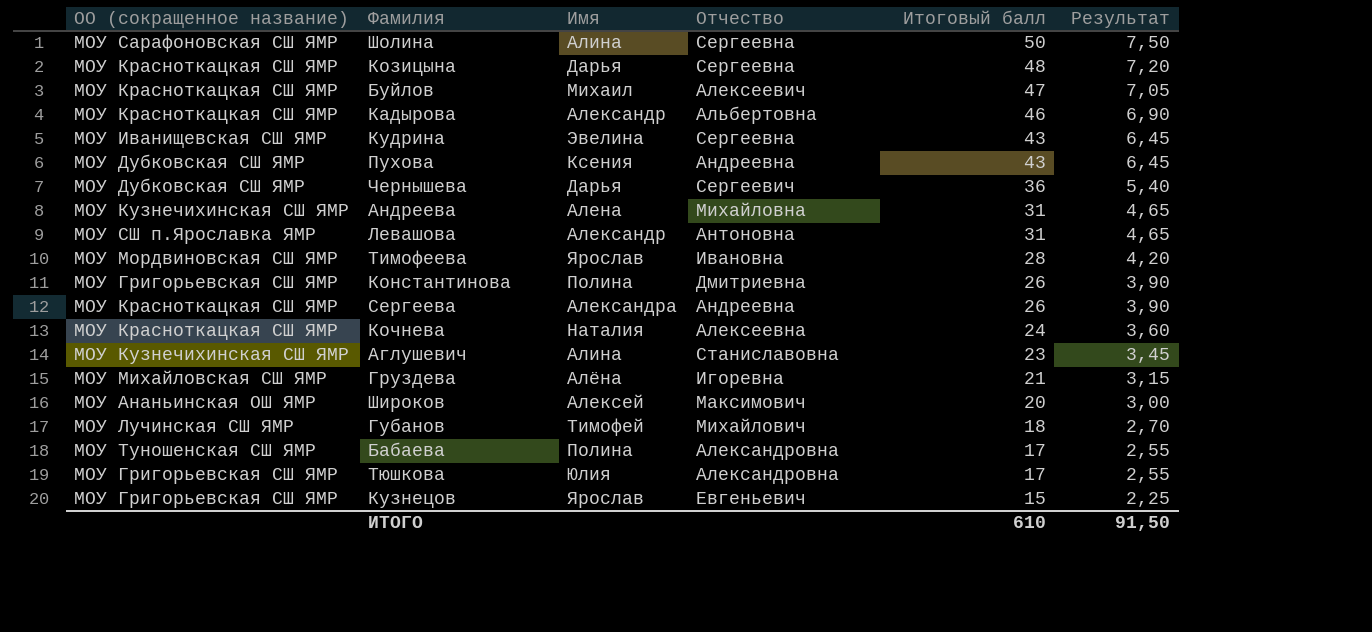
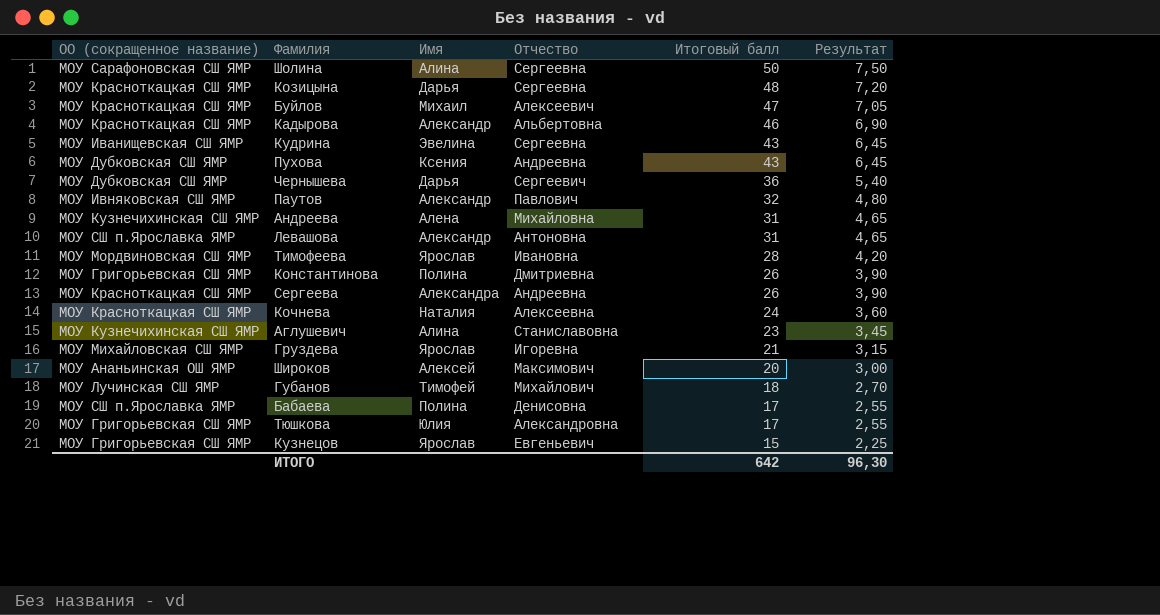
row Паутов: none -> МОУ Ивняковская СШ ЯМР | Александр | Павлович | 32 | 4,80
Груздева | Имя: Алёна -> Ярослав
Бабаева | ОО (сокращенное название): МОУ Туношенская СШ ЯМР -> МОУ СШ п.Ярославка ЯМР
Бабаева | Отчество: Александровна -> Денисовна
ИТОГО | Итоговый балл: 610 -> 642
ИТОГО | Результат: 91,50 -> 96,30

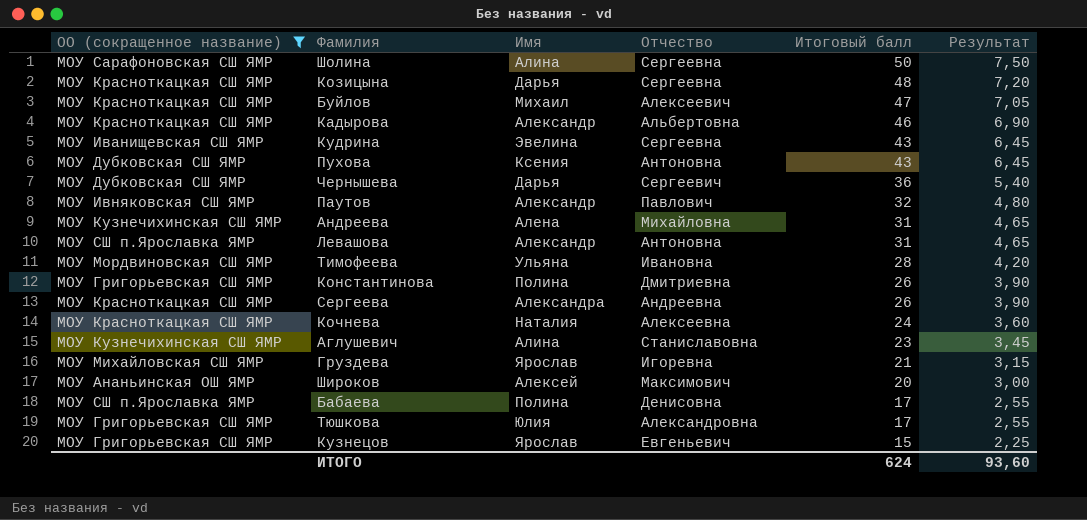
filter: none -> ОО (сокращенное название) != МОУ Лучинская СШ ЯМР
Пухова | Отчество: Андреевна -> Антоновна
Тимофеева | Имя: Ярослав -> Ульяна
ИТОГО | Итоговый балл: 642 -> 624
ИТОГО | Результат: 96,30 -> 93,60

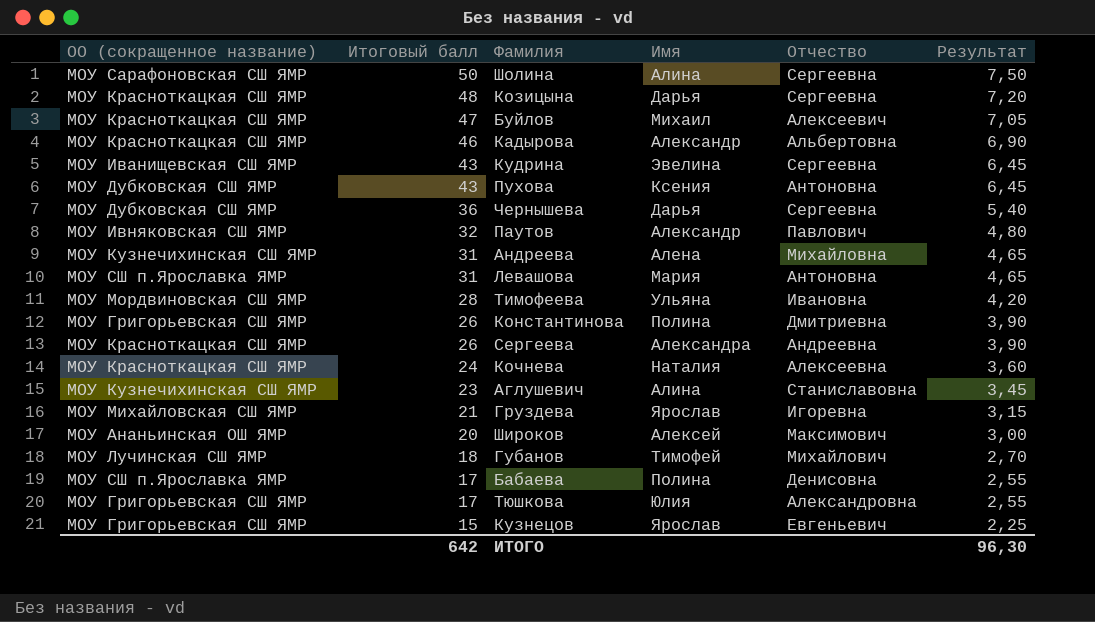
filter: ОО (сокращенное название) != МОУ Лучинская СШ ЯМР -> none
column Итоговый балл | position: 5 -> 2
Чернышева | Отчество: Сергеевич -> Сергеевна
Левашова | Имя: Александр -> Мария
ИТОГО | Итоговый балл: 624 -> 642
ИТОГО | Результат: 93,60 -> 96,30

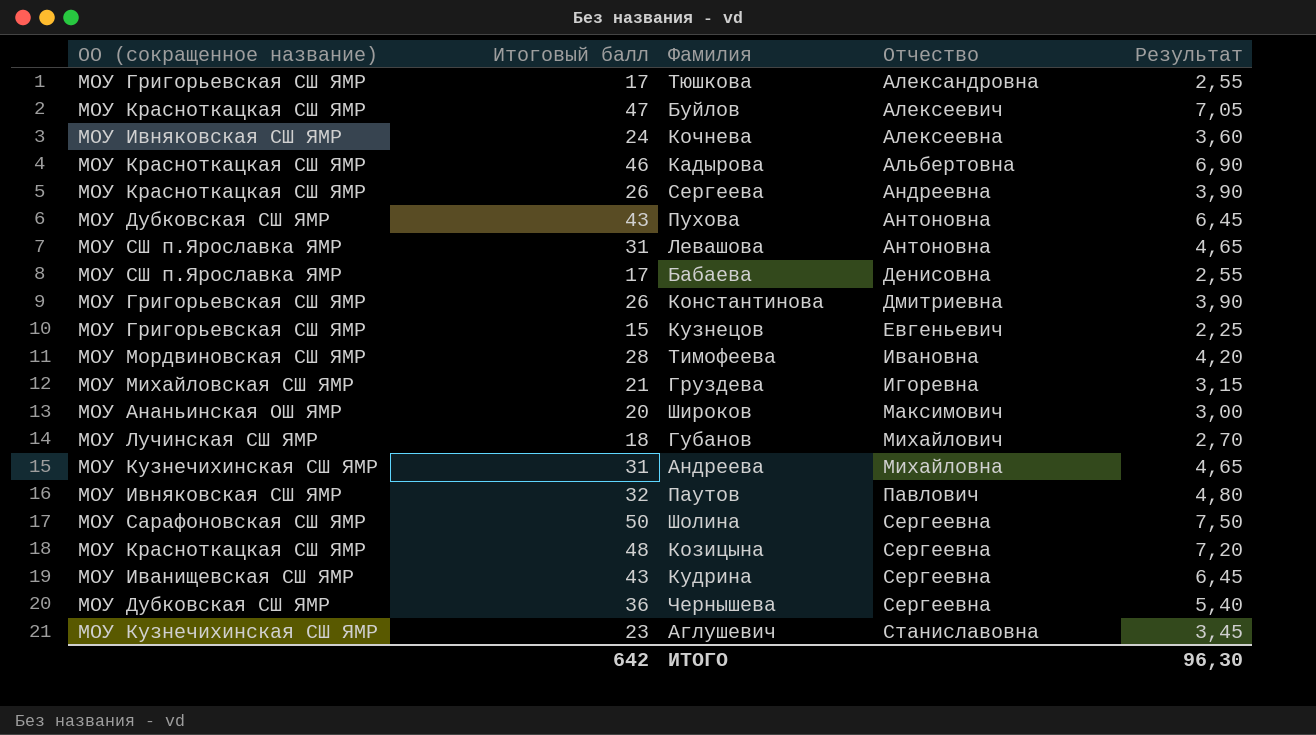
row order: Итоговый балл descending -> Отчество ascending
column Имя | position: 4 -> none
Кочнева | ОО (сокращенное название): МОУ Красноткацкая СШ ЯМР -> МОУ Ивняковская СШ ЯМР

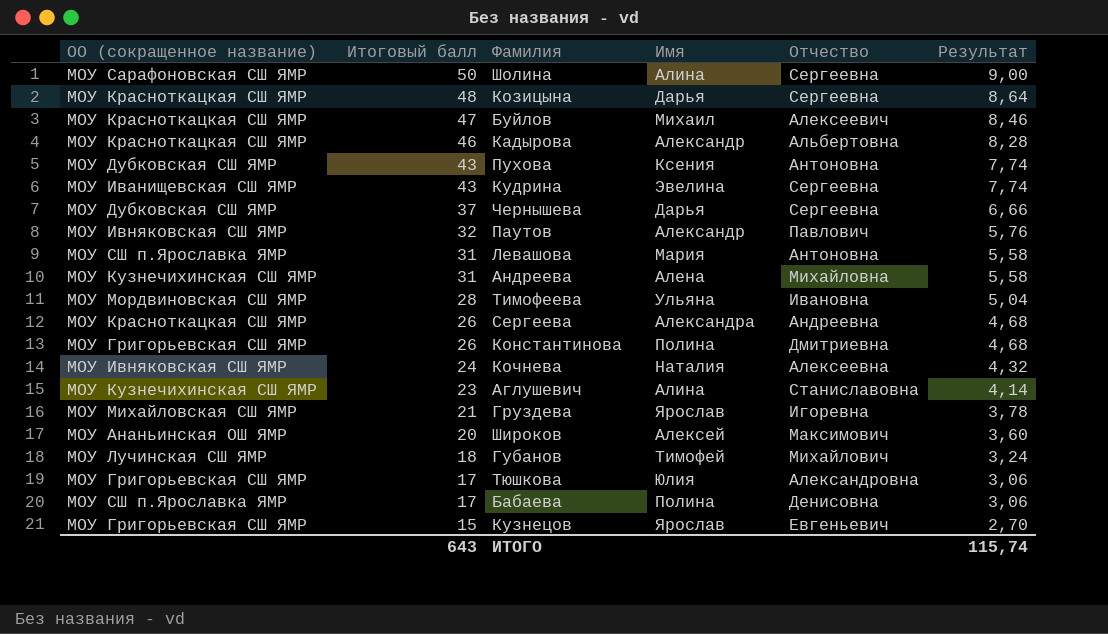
row order: Отчество ascending -> Итоговый балл descending
column Имя | position: none -> 4
column Результат | formula: [Итоговый балл] * 0,15 -> [Итоговый балл] * 0,18
Чернышева | Итоговый балл: 36 -> 37
ИТОГО | Итоговый балл: 642 -> 643
ИТОГО | Результат: 96,30 -> 115,74

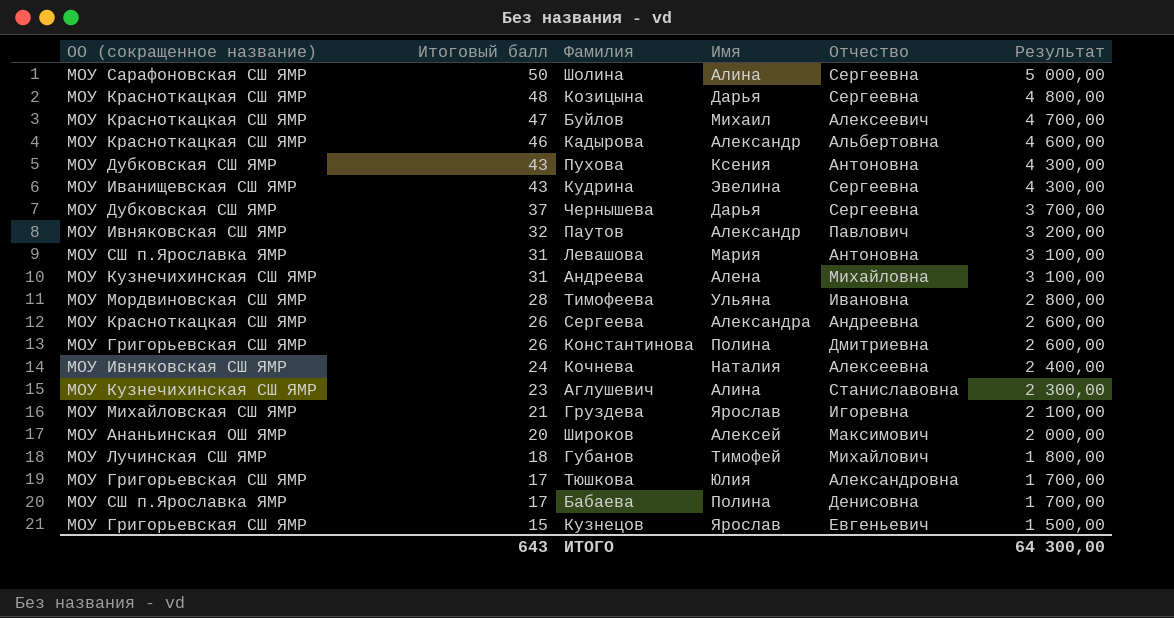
column Результат | formula: [Итоговый балл] * 0,18 -> [Итоговый балл] * 100
ИТОГО | Результат: 115,74 -> 64 300,00

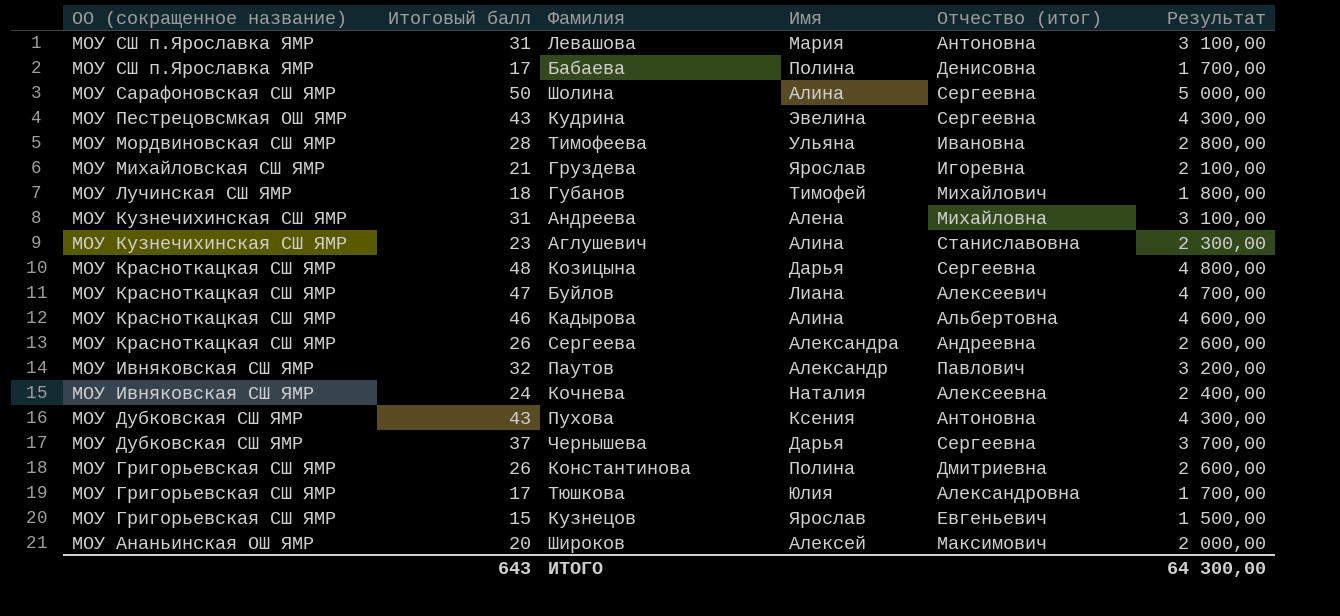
row order: Итоговый балл descending -> ОО (сокращенное название) descending
column name: Отчество -> Отчество (итог)
Кудрина | ОО (сокращенное название): МОУ Иванищевская СШ ЯМР -> МОУ Пестрецовсмкая ОШ ЯМР
Буйлов | Имя: Михаил -> Лиана
Кадырова | Имя: Александр -> Алина

